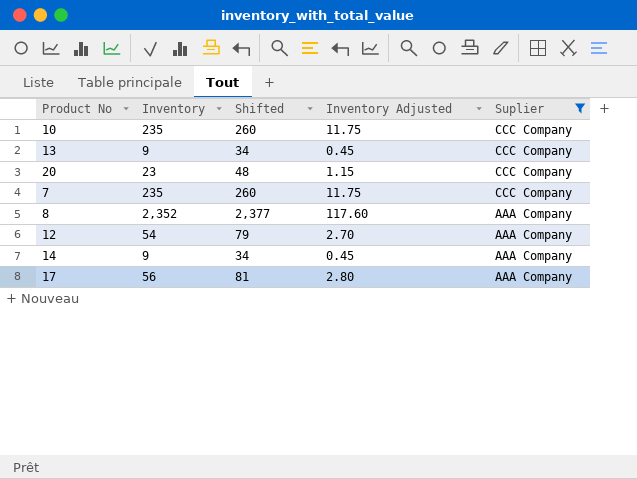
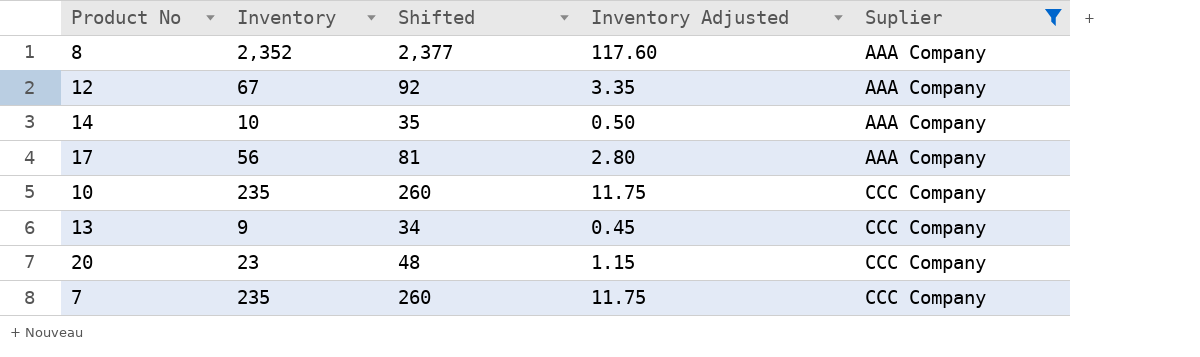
row order: Suplier descending -> Suplier ascending
12 | Inventory: 54 -> 67
12 | Shifted: 79 -> 92
12 | Inventory Adjusted: 2.70 -> 3.35
14 | Inventory: 9 -> 10
14 | Shifted: 34 -> 35
14 | Inventory Adjusted: 0.45 -> 0.50

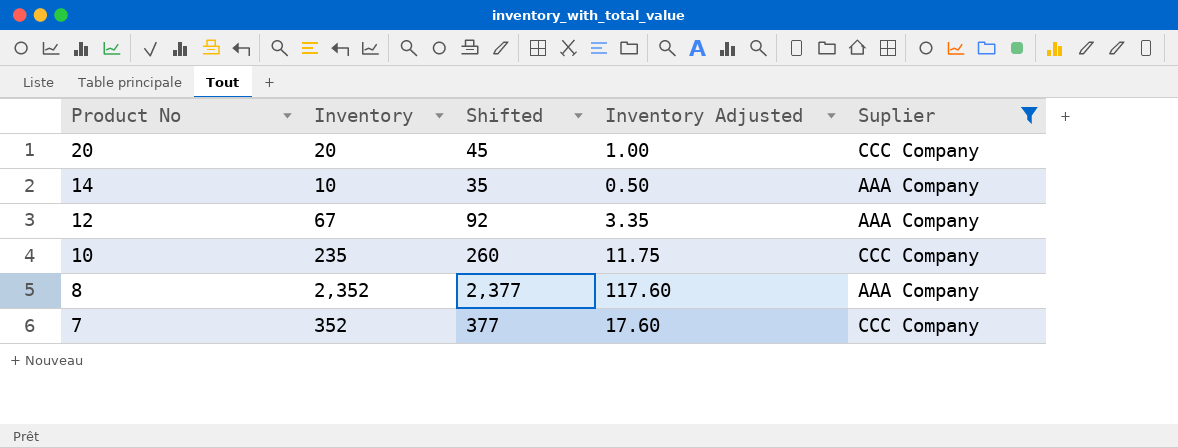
row order: Suplier ascending -> Product No descending
row 17: 56 | 81 | 2.80 | AAA Company -> none
row 13: 9 | 34 | 0.45 | CCC Company -> none
20 | Inventory: 23 -> 20
20 | Shifted: 48 -> 45
20 | Inventory Adjusted: 1.15 -> 1.00
7 | Inventory: 235 -> 352
7 | Shifted: 260 -> 377
7 | Inventory Adjusted: 11.75 -> 17.60

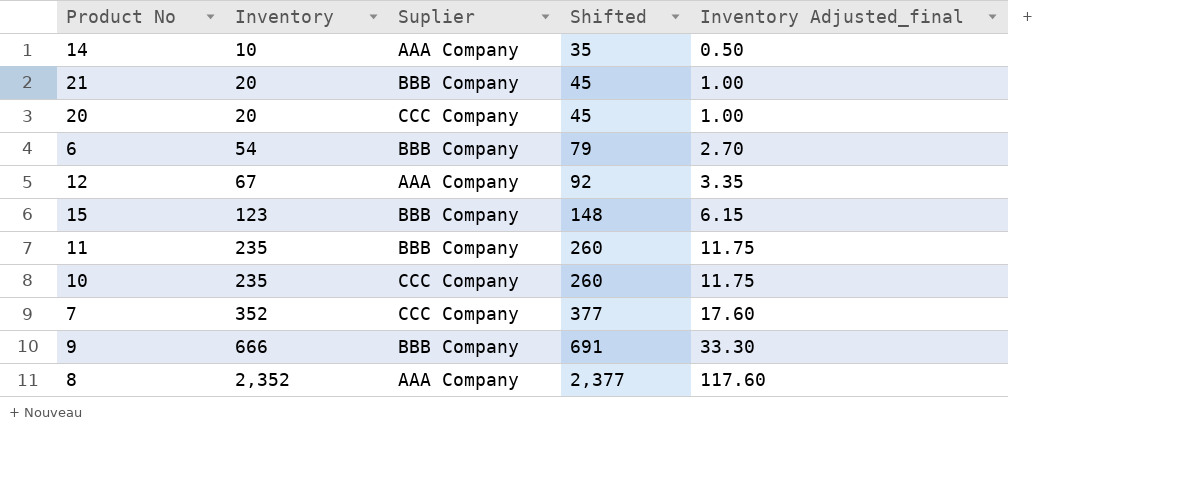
filter: Suplier != BBB Company -> none
row order: Product No descending -> Inventory ascending
column Suplier | position: 5 -> 3
column name: Inventory Adjusted -> Inventory Adjusted_final

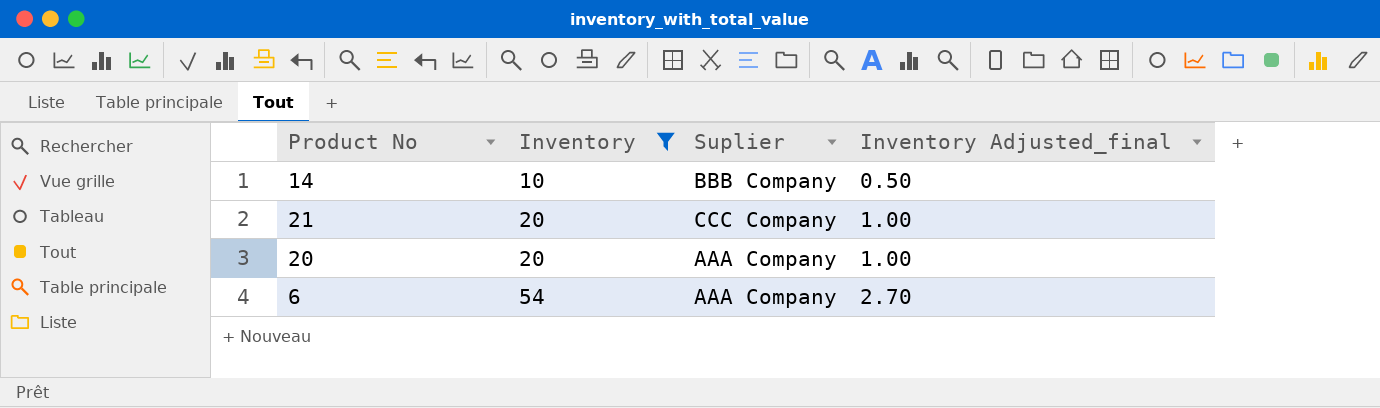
filter: none -> Inventory <= 54
column Shifted | formula: [Inventory] + 25 -> none
14 | Suplier: AAA Company -> BBB Company
21 | Suplier: BBB Company -> CCC Company
20 | Suplier: CCC Company -> AAA Company
6 | Suplier: BBB Company -> AAA Company

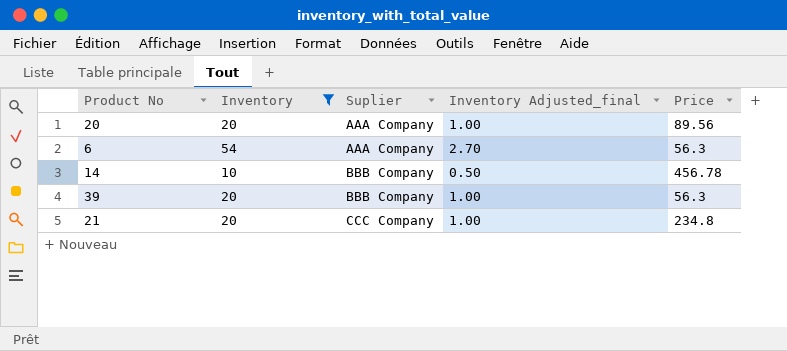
row order: Inventory ascending -> Suplier ascending
column Price | position: none -> 5
row 39: none -> 20 | BBB Company | 1.00 | 56.3

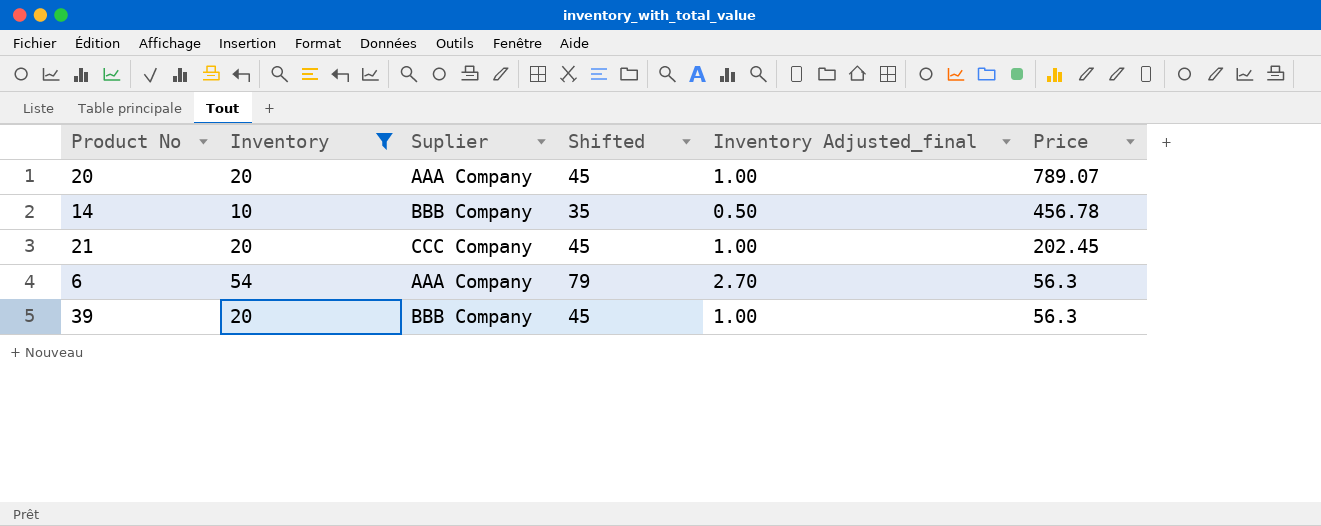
row order: Suplier ascending -> Price descending
column Shifted | formula: none -> [Inventory] + 25
20 | Price: 89.56 -> 789.07
21 | Price: 234.8 -> 202.45

